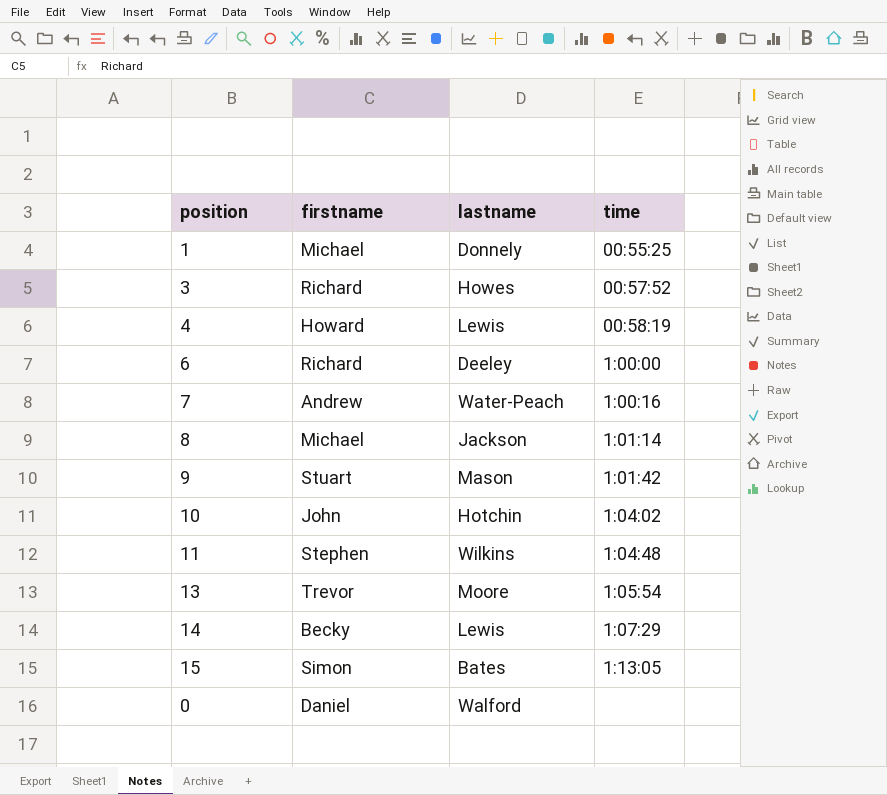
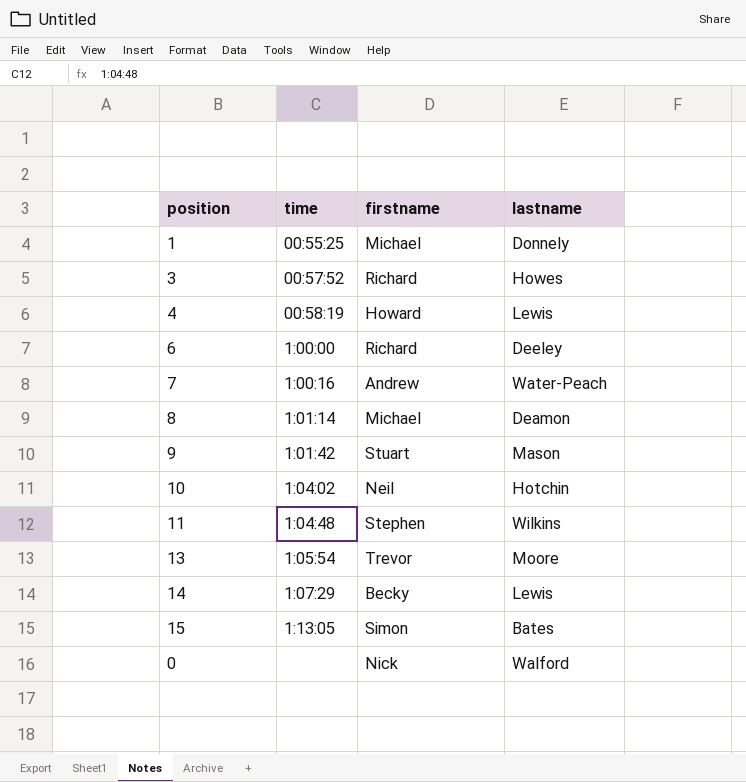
column time | position: 4 -> 2
8 | lastname: Jackson -> Deamon
10 | firstname: John -> Neil
0 | firstname: Daniel -> Nick

